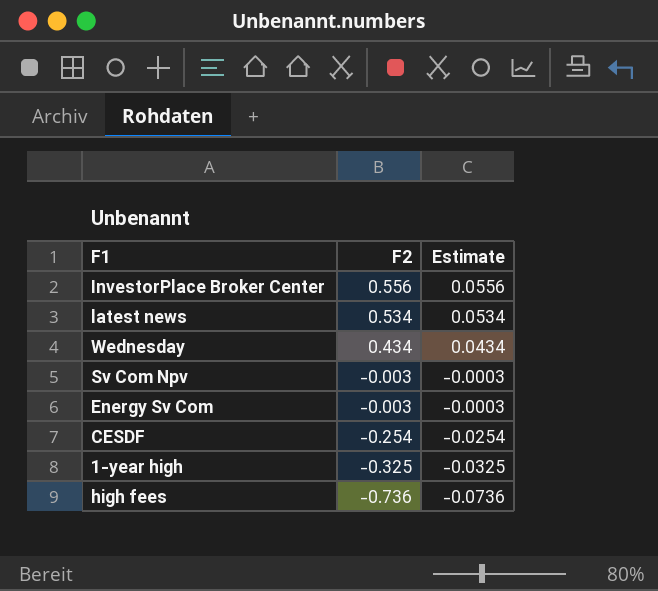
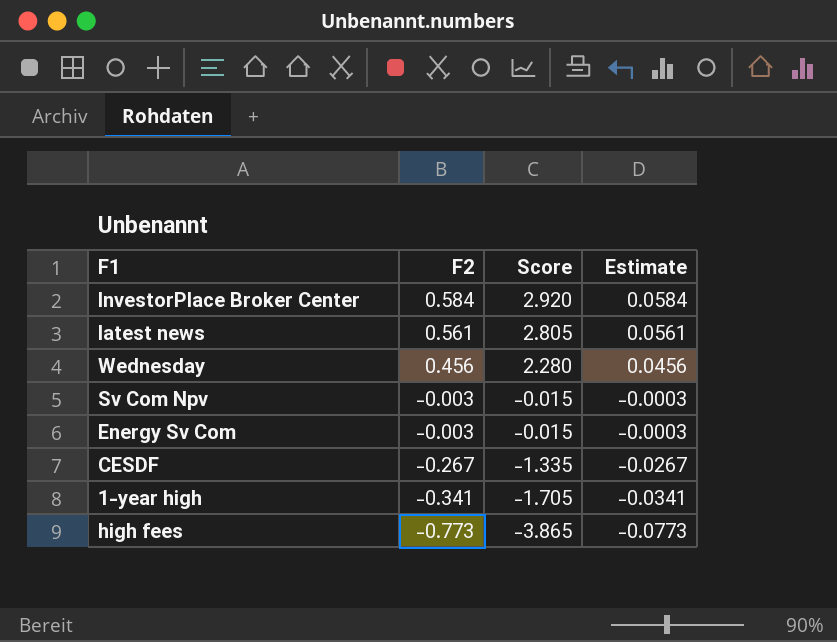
column Score | formula: none -> [F2] * 5
InvestorPlace Broker Center | F2: 0.556 -> 0.584
InvestorPlace Broker Center | Estimate: 0.0556 -> 0.0584
latest news | F2: 0.534 -> 0.561
latest news | Estimate: 0.0534 -> 0.0561
Wednesday | F2: 0.434 -> 0.456
Wednesday | Estimate: 0.0434 -> 0.0456
CESDF | F2: -0.254 -> -0.267
CESDF | Estimate: -0.0254 -> -0.0267
1-year high | F2: -0.325 -> -0.341
1-year high | Estimate: -0.0325 -> -0.0341
high fees | F2: -0.736 -> -0.773
high fees | Estimate: -0.0736 -> -0.0773

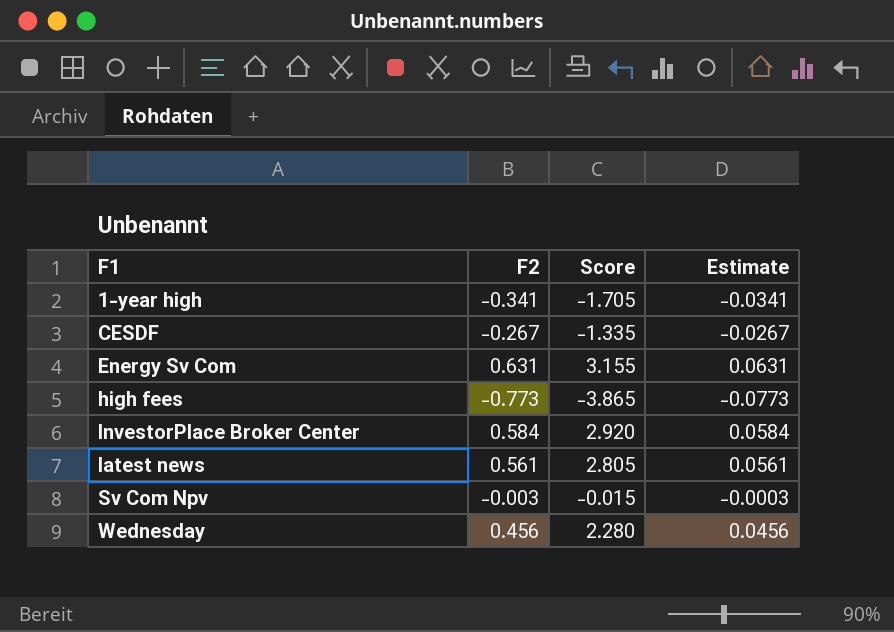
row order: F2 descending -> F1 ascending
Energy Sv Com | F2: -0.003 -> 0.631
Energy Sv Com | Score: -0.015 -> 3.155
Energy Sv Com | Estimate: -0.0003 -> 0.0631

